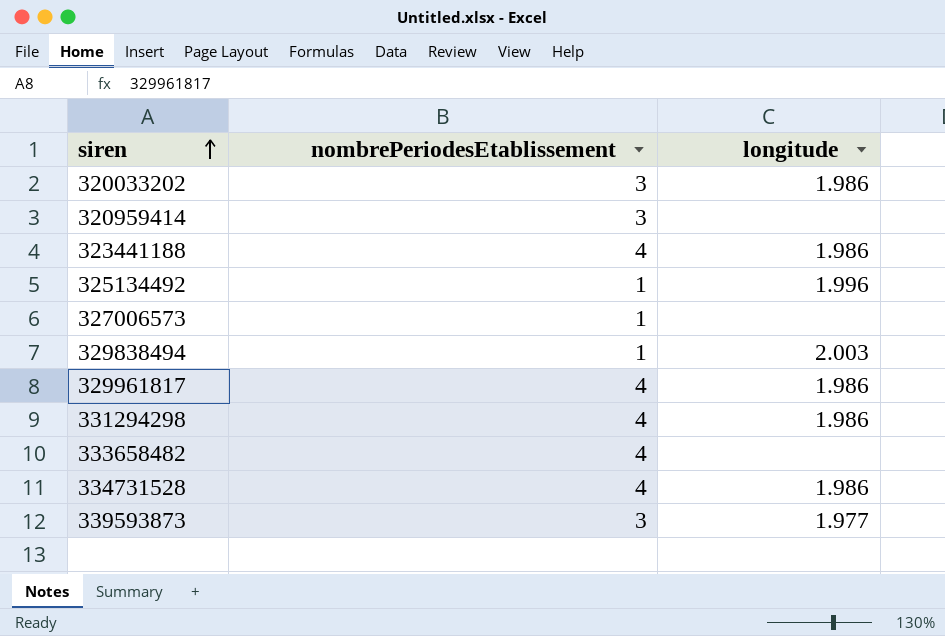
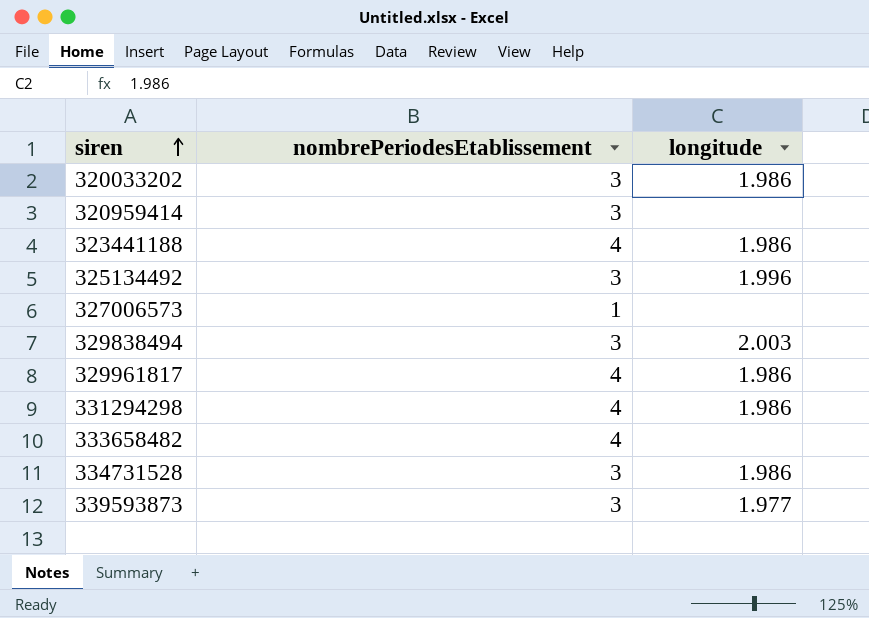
325134492 | nombrePeriodesEtablissement: 1 -> 3
329838494 | nombrePeriodesEtablissement: 1 -> 3
334731528 | nombrePeriodesEtablissement: 4 -> 3

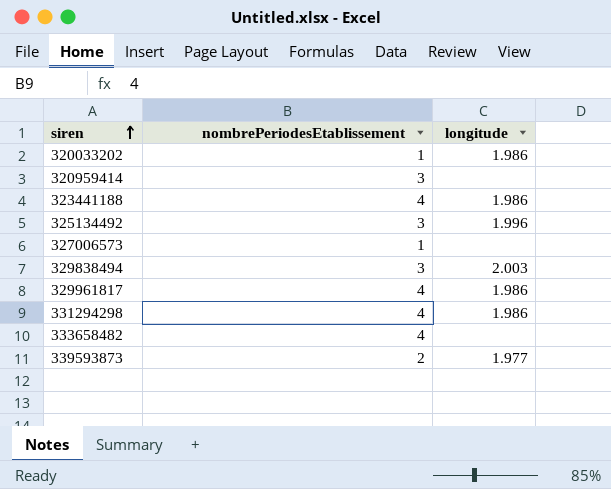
row 334731528: 3 | 1.986 -> none
320033202 | nombrePeriodesEtablissement: 3 -> 1
339593873 | nombrePeriodesEtablissement: 3 -> 2

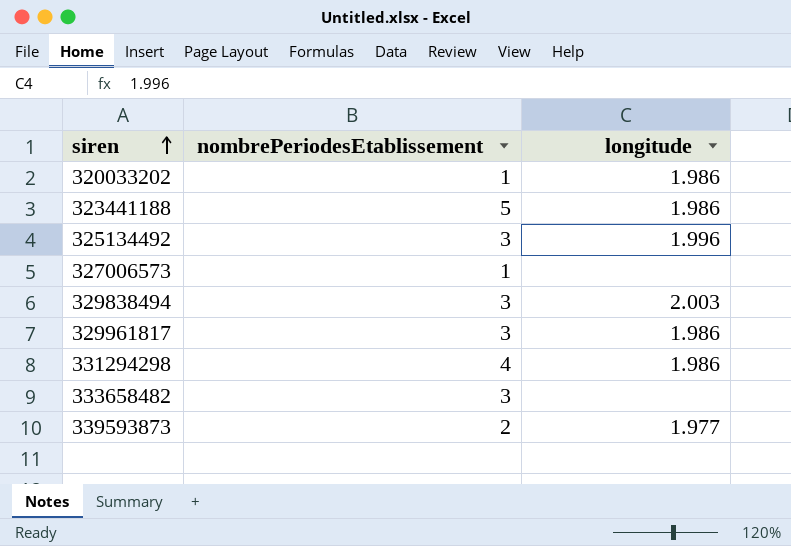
row 320959414: 3 | none -> none
323441188 | nombrePeriodesEtablissement: 4 -> 5
329961817 | nombrePeriodesEtablissement: 4 -> 3
333658482 | nombrePeriodesEtablissement: 4 -> 3

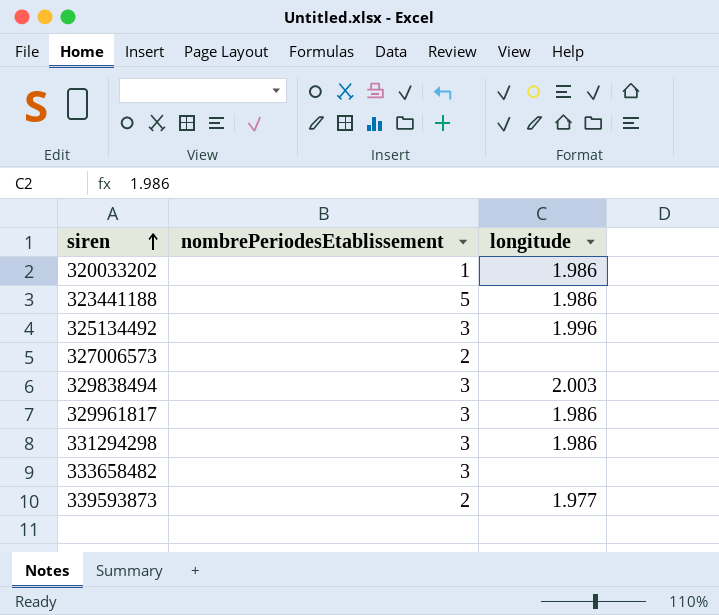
327006573 | nombrePeriodesEtablissement: 1 -> 2
331294298 | nombrePeriodesEtablissement: 4 -> 3

